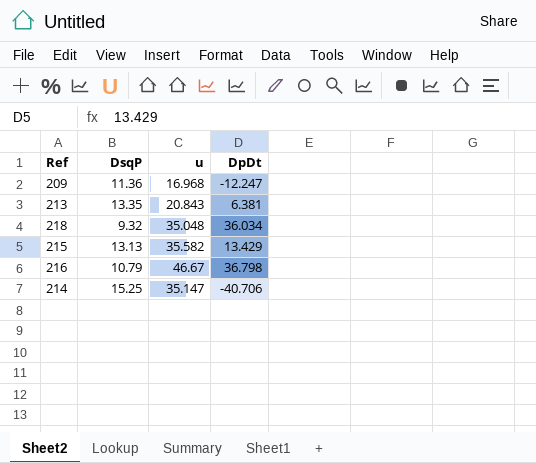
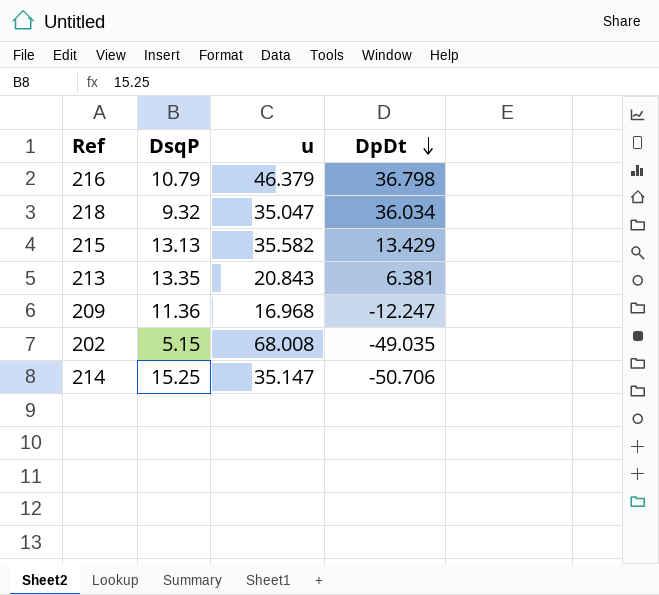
row order: none -> DpDt descending
216 | u: 46.67 -> 46.379
218 | u: 35.048 -> 35.047
row 202: none -> 5.15 | 68.008 | -49.035
214 | DpDt: -40.706 -> -50.706

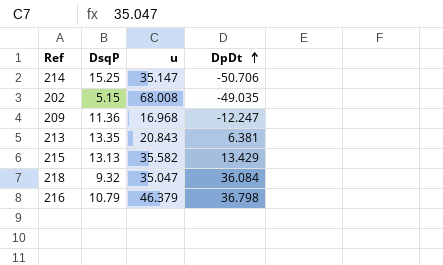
row order: DpDt descending -> DpDt ascending
218 | DpDt: 36.034 -> 36.084

